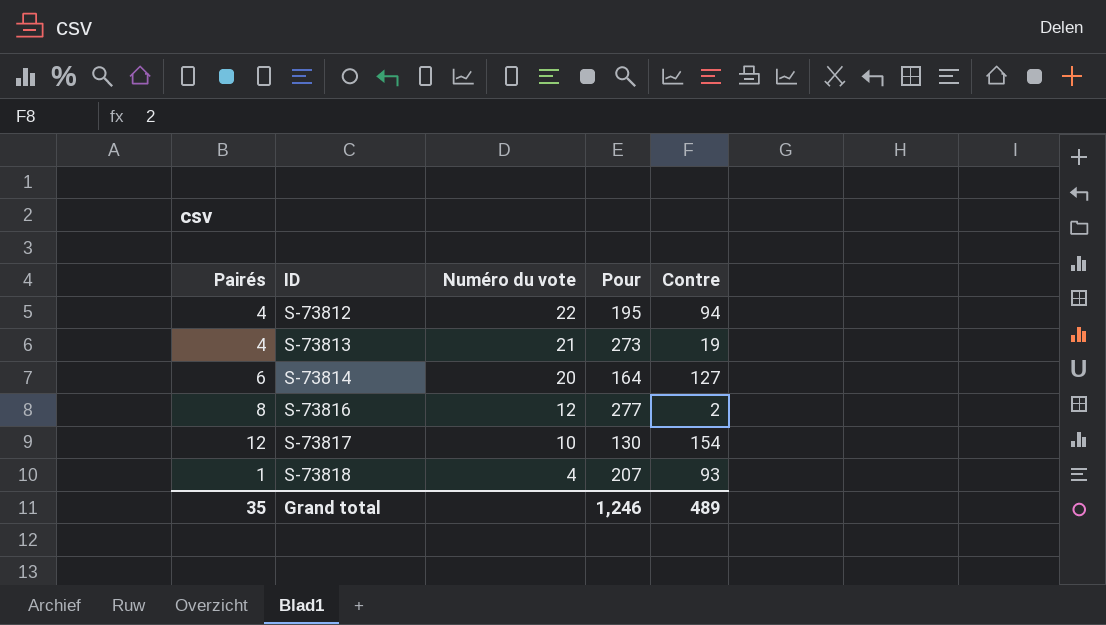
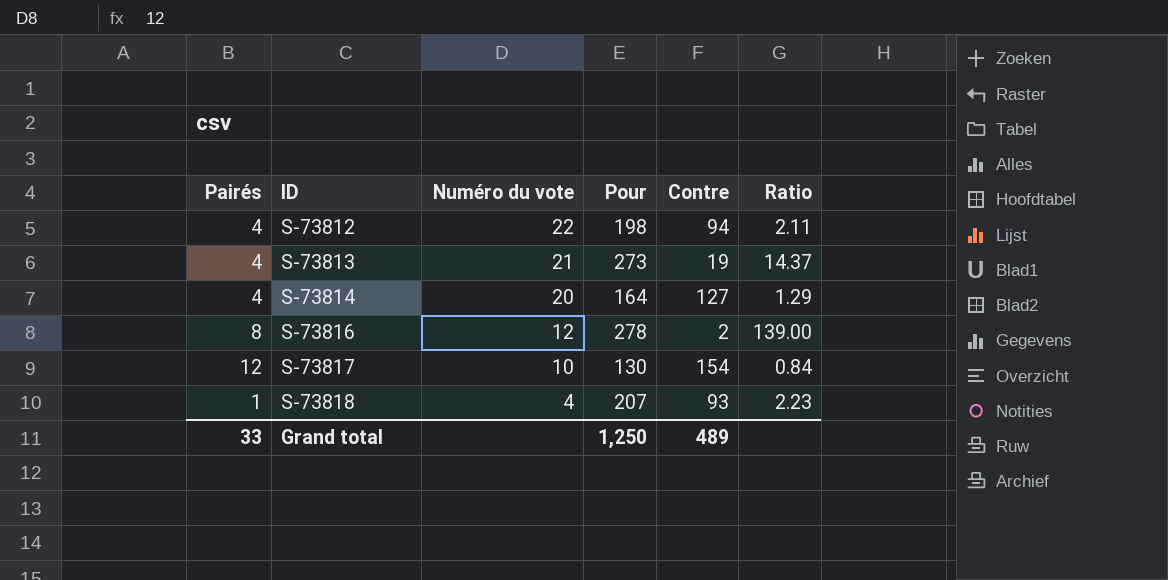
column Ratio | formula: none -> [Pour] / [Contre]
S-73812 | Pour: 195 -> 198
S-73814 | Pairés: 6 -> 4
S-73816 | Pour: 277 -> 278
Grand total | Pairés: 35 -> 33
Grand total | Pour: 1,246 -> 1,250

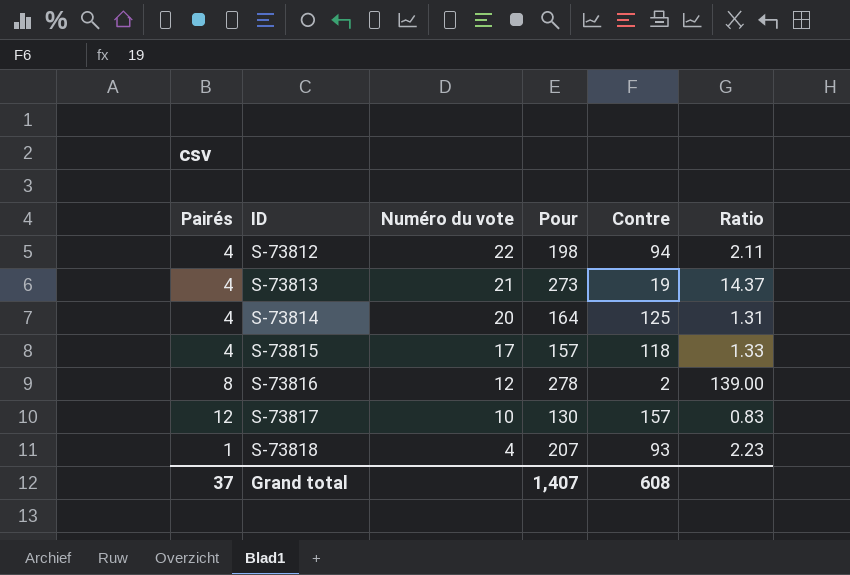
S-73814 | Contre: 127 -> 125
S-73814 | Ratio: 1.29 -> 1.31
row S-73815: none -> 4 | 17 | 157 | 118 | 1.33
S-73817 | Contre: 154 -> 157
S-73817 | Ratio: 0.84 -> 0.83
Grand total | Pairés: 33 -> 37
Grand total | Pour: 1,250 -> 1,407
Grand total | Contre: 489 -> 608

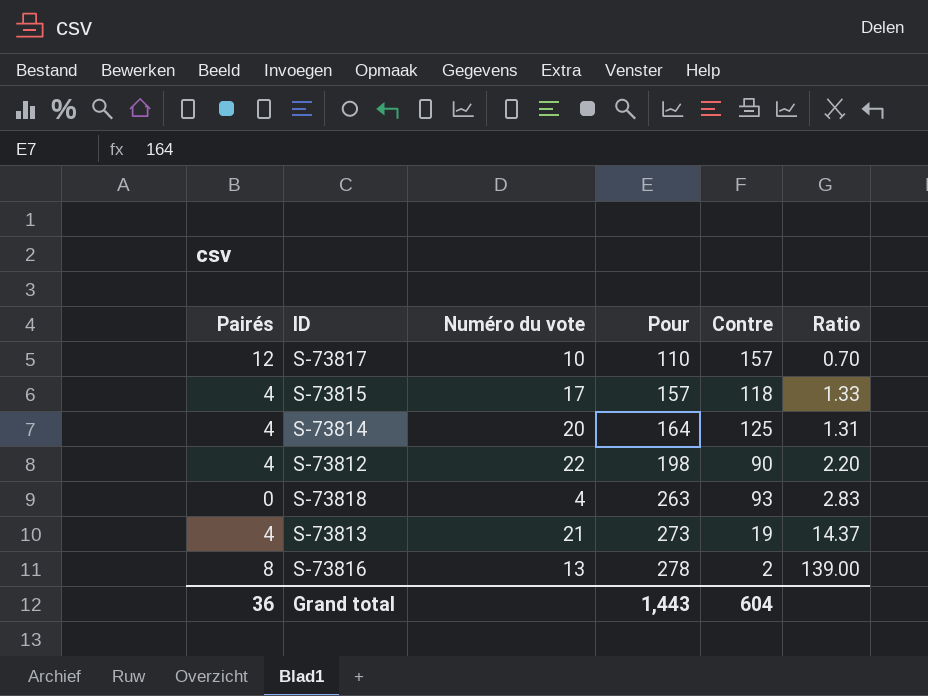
row order: ID ascending -> Pour ascending
S-73817 | Pour: 130 -> 110
S-73817 | Ratio: 0.83 -> 0.70
S-73812 | Contre: 94 -> 90
S-73812 | Ratio: 2.11 -> 2.20
S-73818 | Pairés: 1 -> 0
S-73818 | Pour: 207 -> 263
S-73818 | Ratio: 2.23 -> 2.83
S-73816 | Numéro du vote: 12 -> 13
Grand total | Pairés: 37 -> 36
Grand total | Pour: 1,407 -> 1,443
Grand total | Contre: 608 -> 604

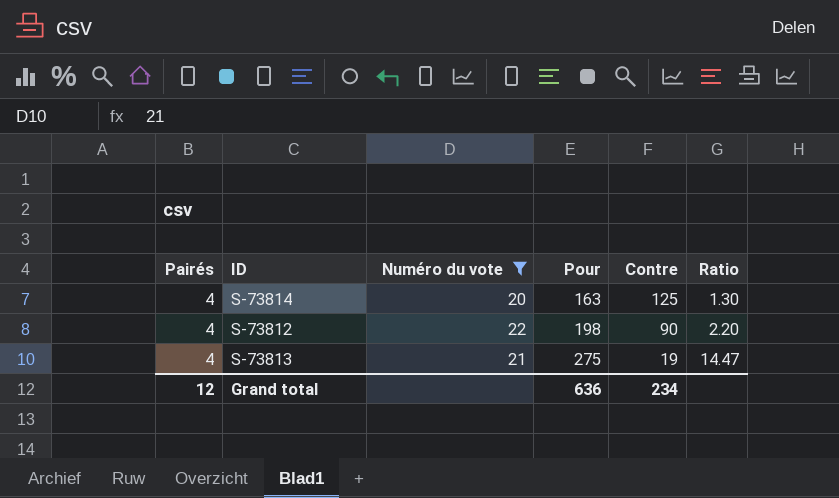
filter: none -> Numéro du vote >= 20
S-73814 | Pour: 164 -> 163
S-73814 | Ratio: 1.31 -> 1.30
S-73813 | Pour: 273 -> 275
S-73813 | Ratio: 14.37 -> 14.47
Grand total | Pairés: 36 -> 12
Grand total | Pour: 1,443 -> 636
Grand total | Contre: 604 -> 234

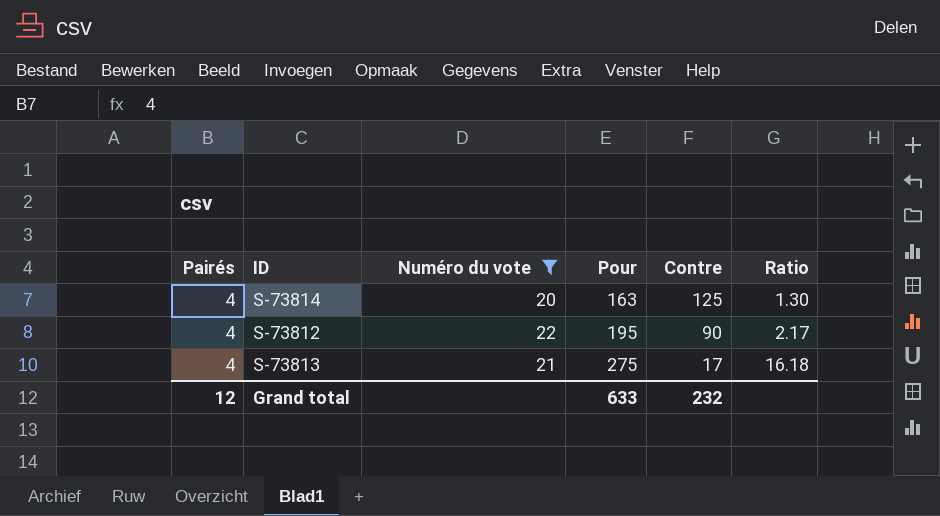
S-73812 | Pour: 198 -> 195
S-73812 | Ratio: 2.20 -> 2.17
S-73813 | Contre: 19 -> 17
S-73813 | Ratio: 14.47 -> 16.18
Grand total | Pour: 636 -> 633
Grand total | Contre: 234 -> 232

